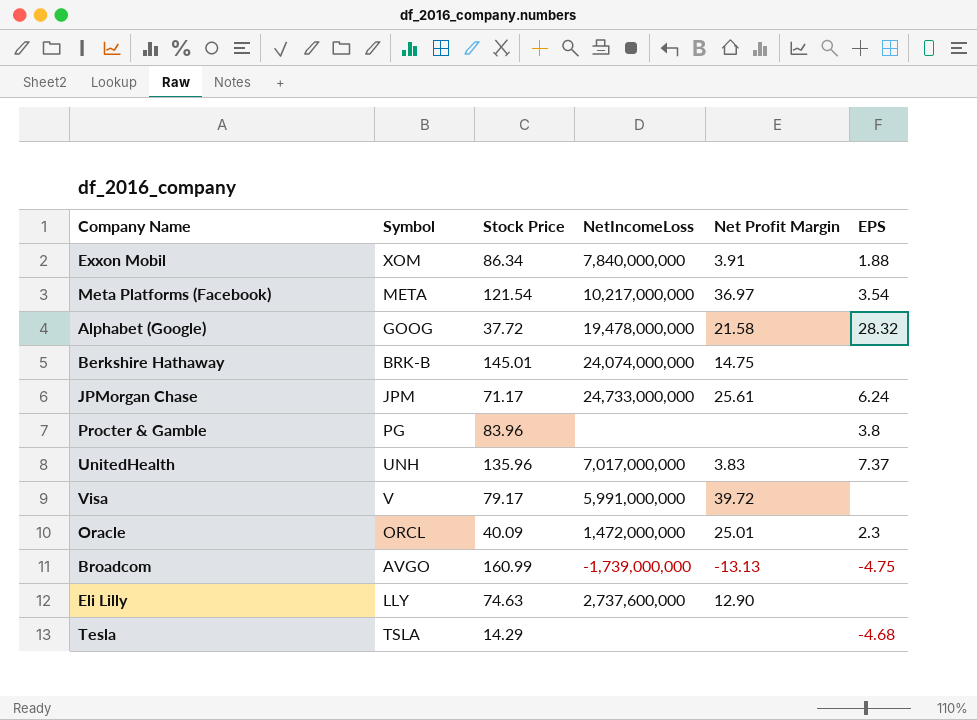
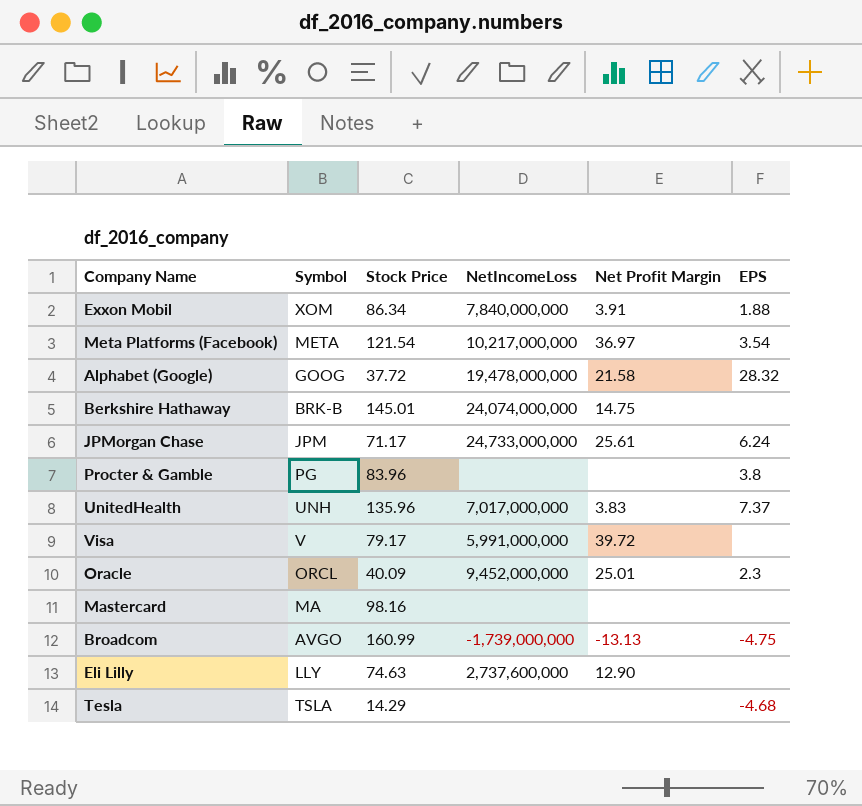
Oracle | NetIncomeLoss: 1,472,000,000 -> 9,452,000,000
row Mastercard: none -> MA | 98.16 | none | none | none

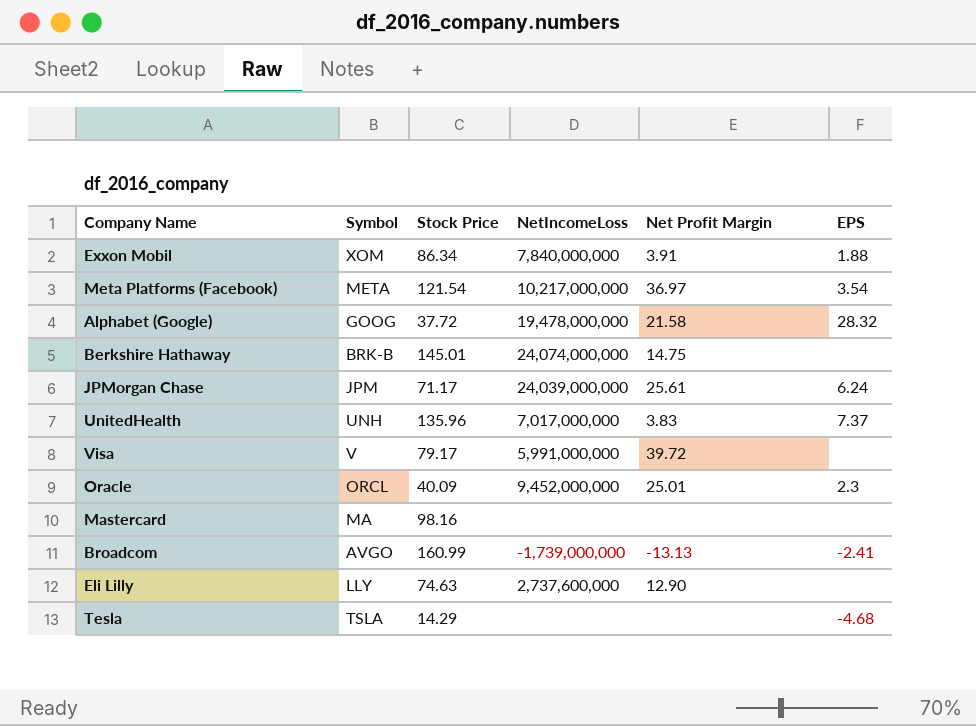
row Procter & Gamble: PG | 83.96 | none | none | 3.8 -> none
JPMorgan Chase | NetIncomeLoss: 24,733,000,000 -> 24,039,000,000
Broadcom | EPS: -4.75 -> -2.41

